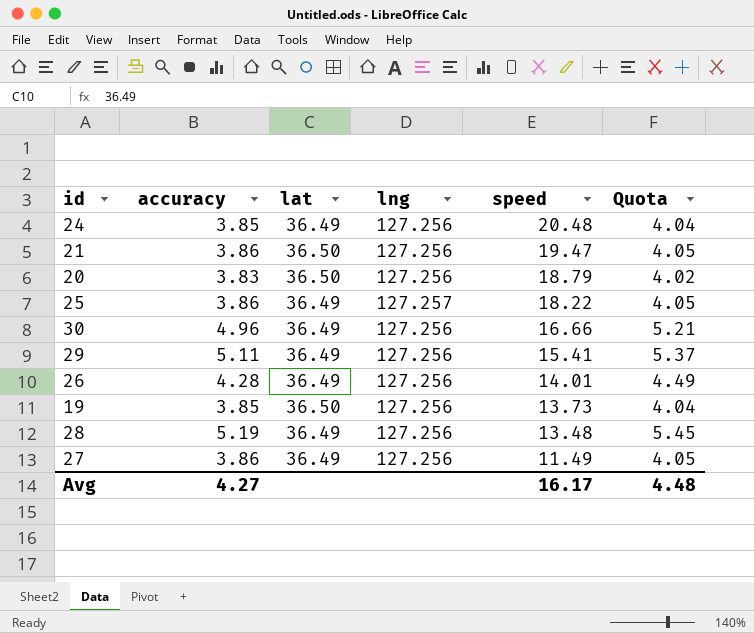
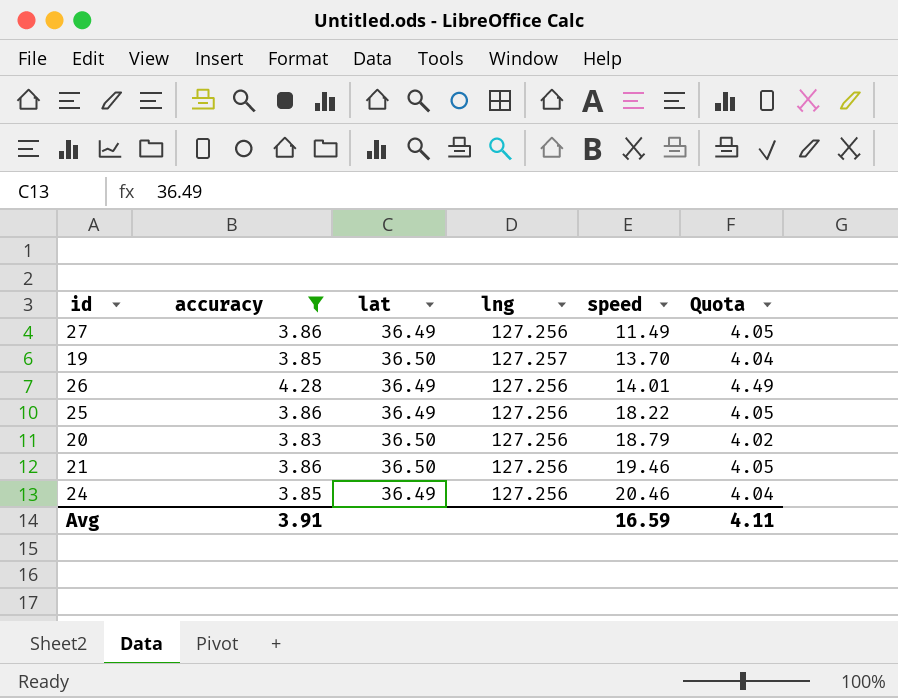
filter: none -> accuracy <= 4.28
row order: speed descending -> speed ascending
19 | lng: 127.256 -> 127.257
19 | speed: 13.73 -> 13.70
25 | lng: 127.257 -> 127.256
21 | speed: 19.47 -> 19.46
24 | speed: 20.48 -> 20.46
Avg | accuracy: 4.27 -> 3.91
Avg | speed: 16.17 -> 16.59
Avg | Quota: 4.48 -> 4.11

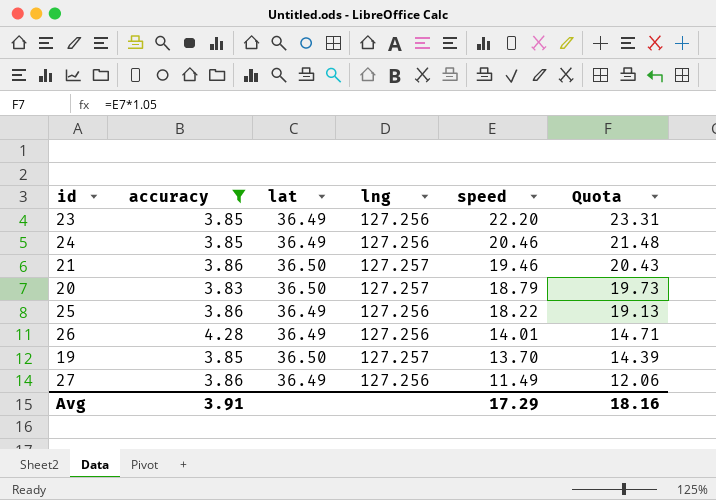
row order: speed ascending -> speed descending
column Quota | formula: [accuracy] * 1.05 -> [speed] * 1.05
row 23: none -> 3.85 | 36.49 | 127.256 | 22.20 | 23.31
21 | lng: 127.256 -> 127.257
20 | lng: 127.256 -> 127.257
Avg | speed: 16.59 -> 17.29
Avg | Quota: 4.11 -> 18.16

